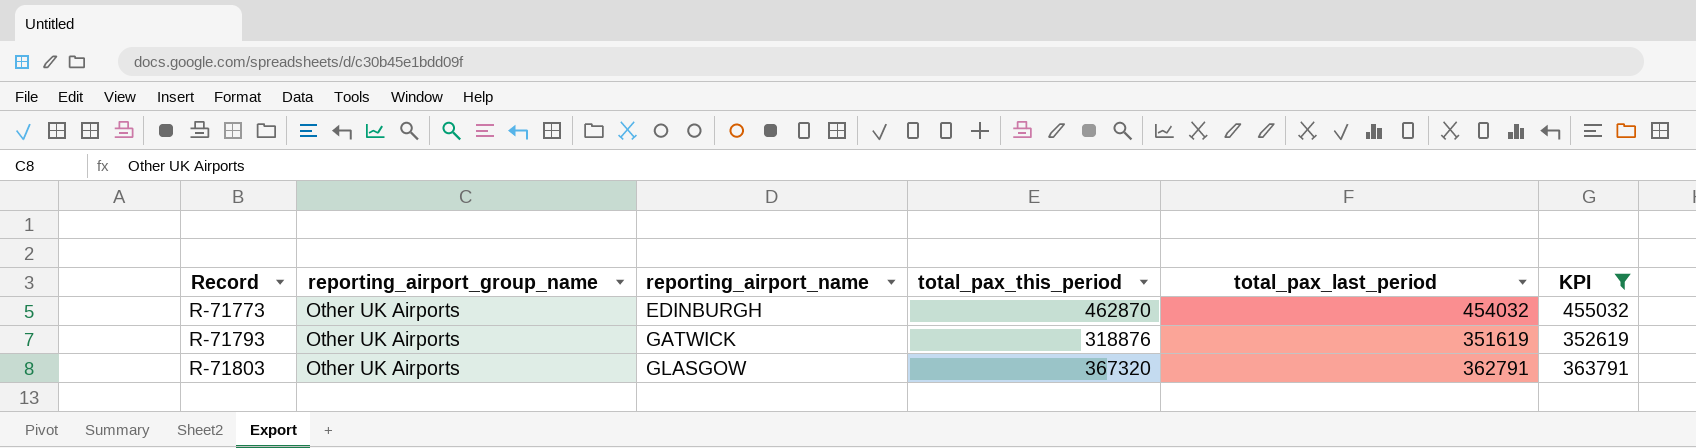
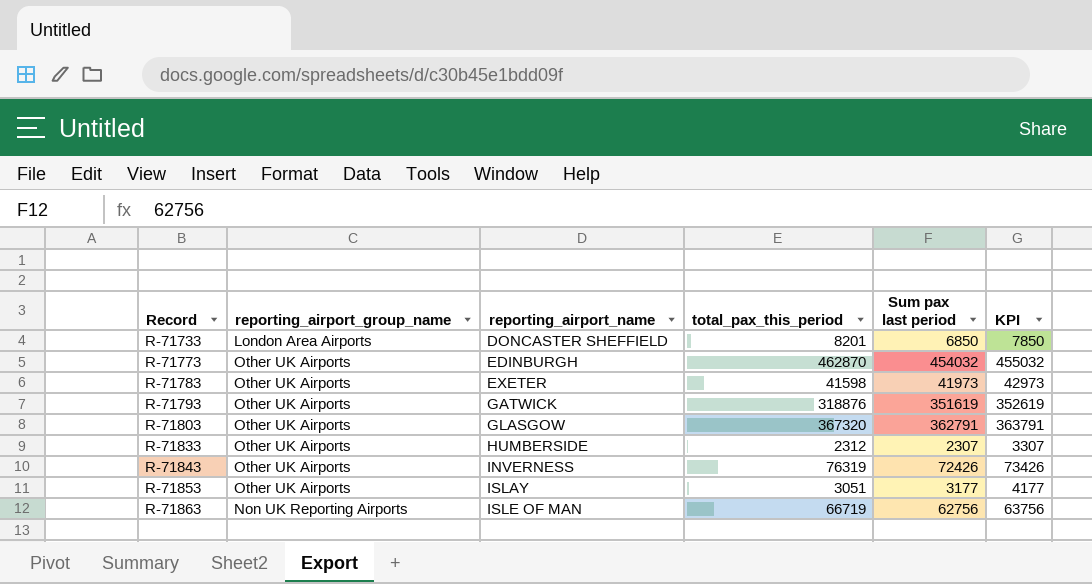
filter: KPI >= 352619 -> none
column name: total_pax_last_period -> Sum pax last period

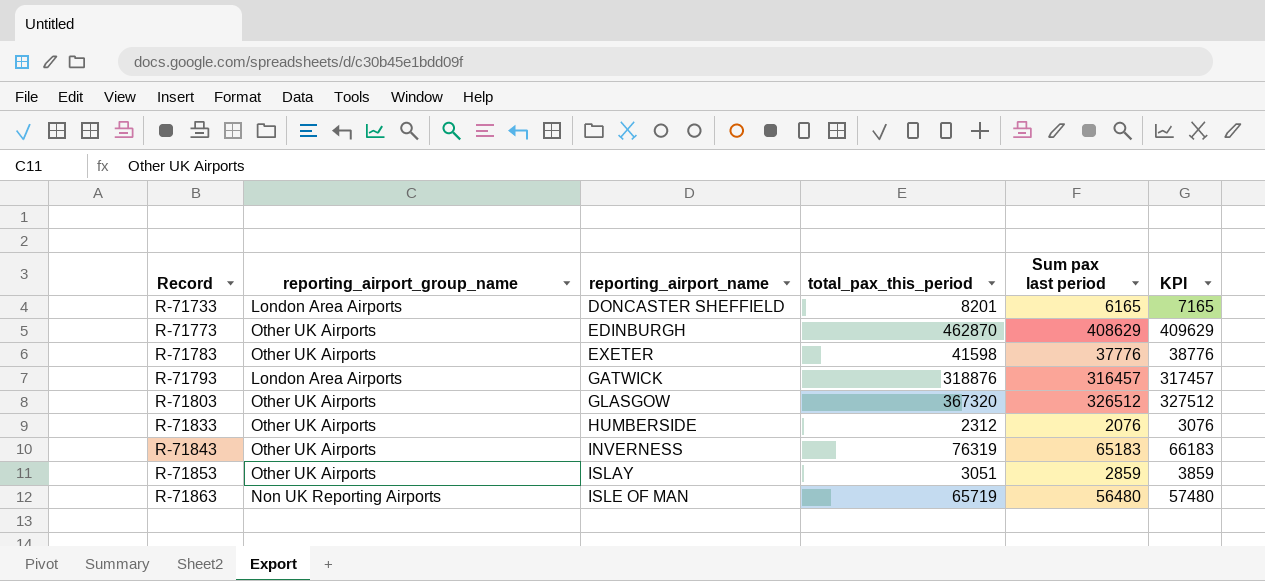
R-71733 | Sum pax last period: 6850 -> 6165
R-71733 | KPI: 7850 -> 7165
R-71773 | Sum pax last period: 454032 -> 408629
R-71773 | KPI: 455032 -> 409629
R-71783 | Sum pax last period: 41973 -> 37776
R-71783 | KPI: 42973 -> 38776
R-71793 | reporting_airport_group_name: Other UK Airports -> London Area Airports
R-71793 | Sum pax last period: 351619 -> 316457
R-71793 | KPI: 352619 -> 317457
R-71803 | Sum pax last period: 362791 -> 326512
R-71803 | KPI: 363791 -> 327512
R-71833 | Sum pax last period: 2307 -> 2076
R-71833 | KPI: 3307 -> 3076
R-71843 | Sum pax last period: 72426 -> 65183
R-71843 | KPI: 73426 -> 66183
R-71853 | Sum pax last period: 3177 -> 2859
R-71853 | KPI: 4177 -> 3859
R-71863 | total_pax_this_period: 66719 -> 65719
R-71863 | Sum pax last period: 62756 -> 56480
R-71863 | KPI: 63756 -> 57480

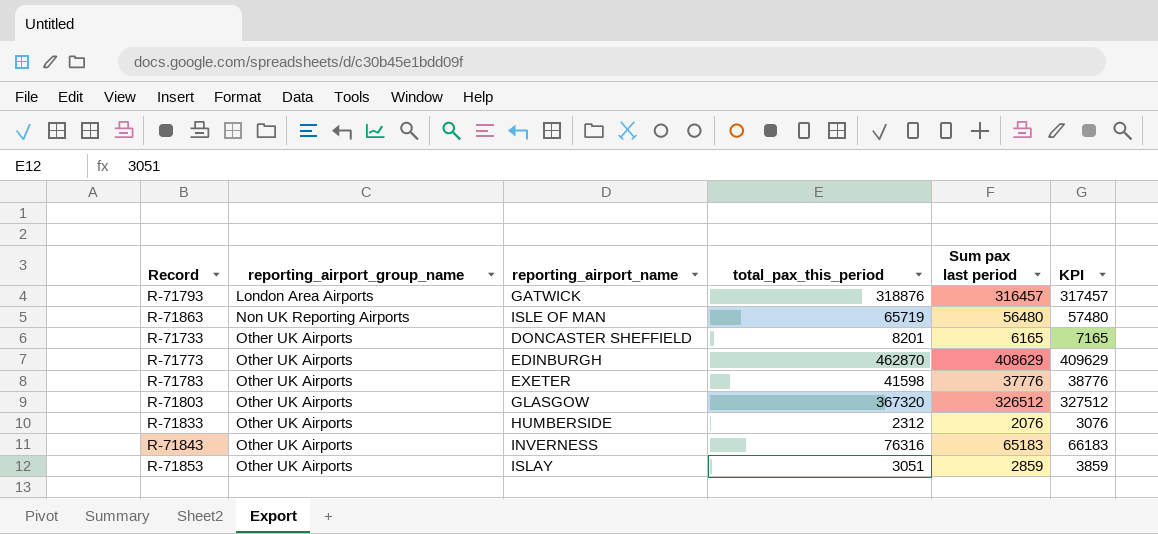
row order: Record ascending -> reporting_airport_group_name ascending
R-71733 | reporting_airport_group_name: London Area Airports -> Other UK Airports
R-71843 | total_pax_this_period: 76319 -> 76316

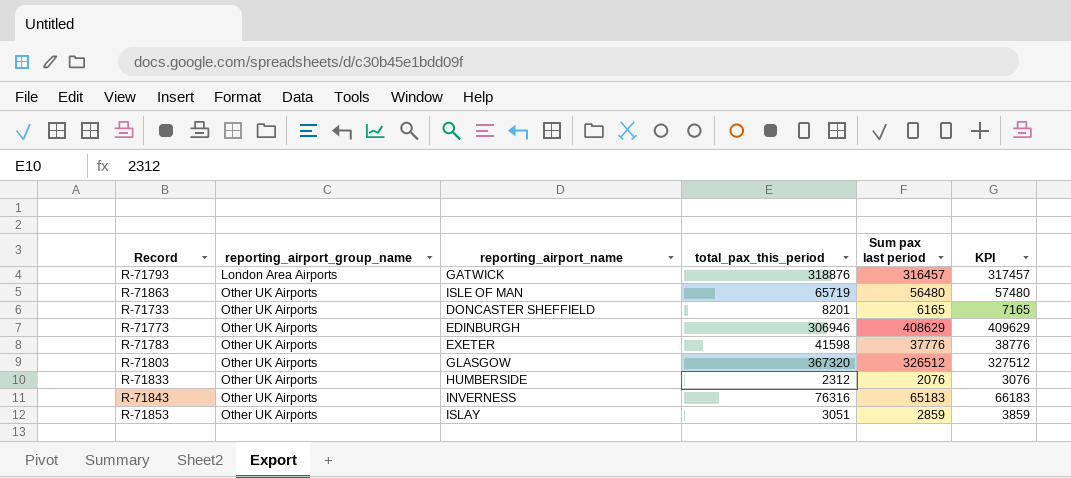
R-71863 | reporting_airport_group_name: Non UK Reporting Airports -> Other UK Airports
R-71773 | total_pax_this_period: 462870 -> 306946

